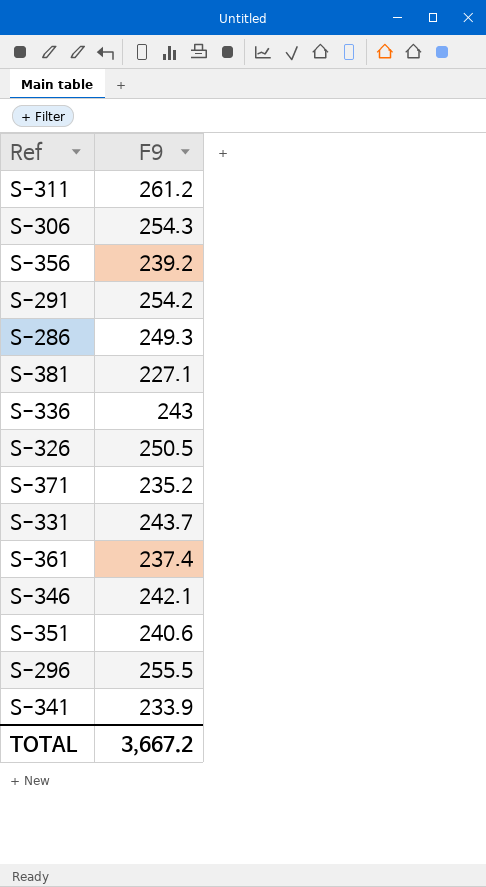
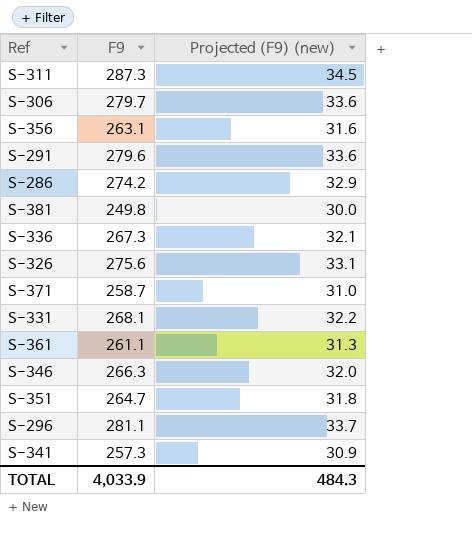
column Projected (F9) (new) | formula: none -> [F9] * 0.12
S-311 | F9: 261.2 -> 287.3
S-306 | F9: 254.3 -> 279.7
S-356 | F9: 239.2 -> 263.1
S-291 | F9: 254.2 -> 279.6
S-286 | F9: 249.3 -> 274.2
S-381 | F9: 227.1 -> 249.8
S-336 | F9: 243 -> 267.3
S-326 | F9: 250.5 -> 275.6
S-371 | F9: 235.2 -> 258.7
S-331 | F9: 243.7 -> 268.1
S-361 | F9: 237.4 -> 261.1
S-346 | F9: 242.1 -> 266.3
S-351 | F9: 240.6 -> 264.7
S-296 | F9: 255.5 -> 281.1
S-341 | F9: 233.9 -> 257.3
TOTAL | F9: 3,667.2 -> 4,033.9

